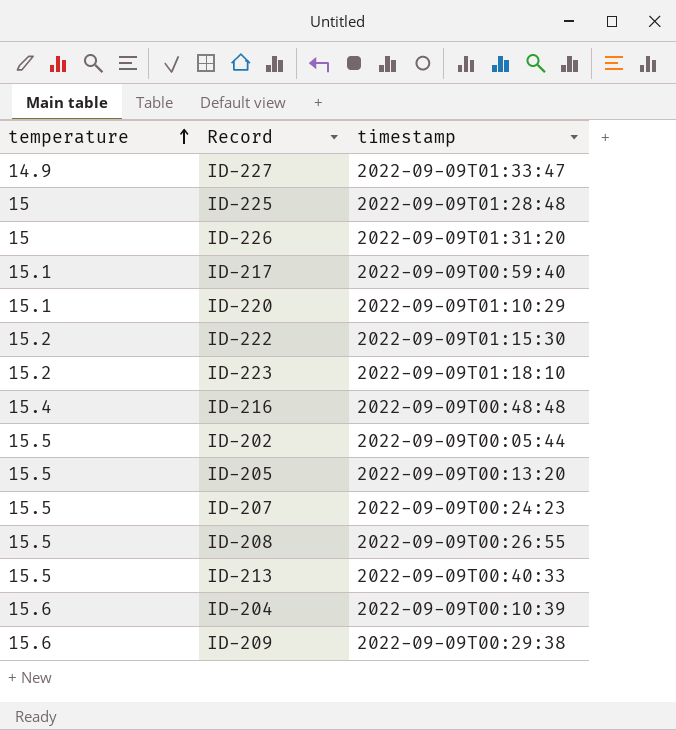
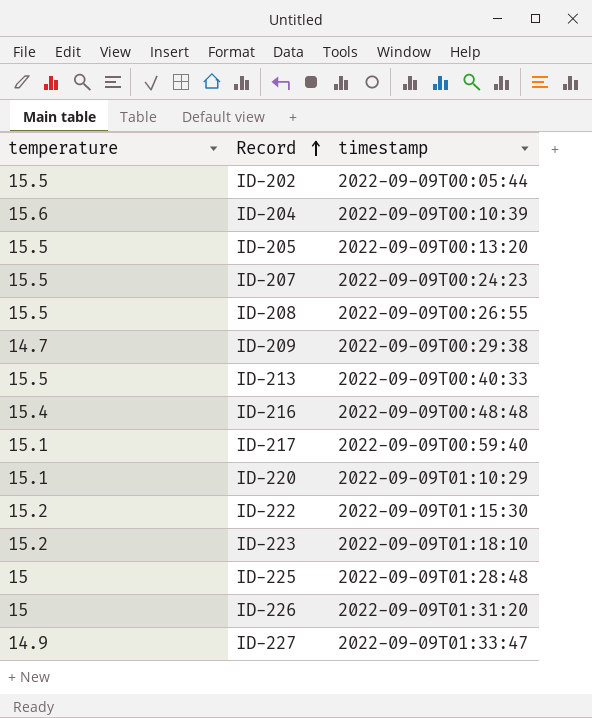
row order: temperature ascending -> Record ascending
ID-209 | temperature: 15.6 -> 14.7

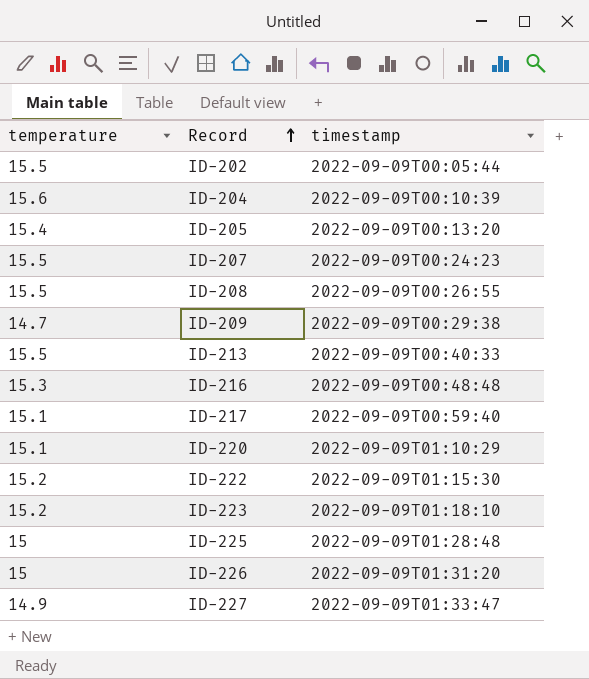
ID-205 | temperature: 15.5 -> 15.4
ID-216 | temperature: 15.4 -> 15.3

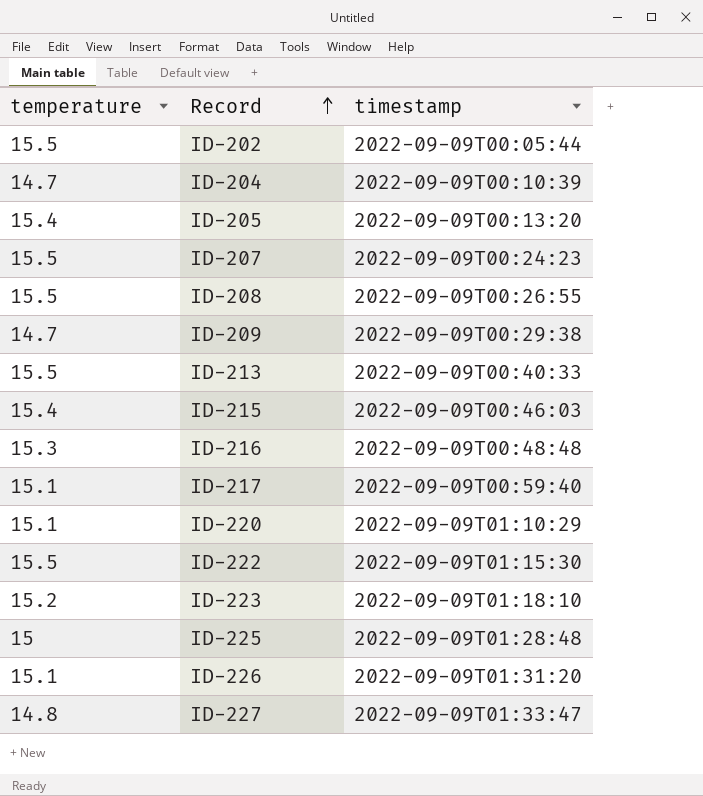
ID-204 | temperature: 15.6 -> 14.7
row ID-215: none -> 15.4 | 2022-09-09T00:46:03
ID-222 | temperature: 15.2 -> 15.5
ID-226 | temperature: 15 -> 15.1
ID-227 | temperature: 14.9 -> 14.8

